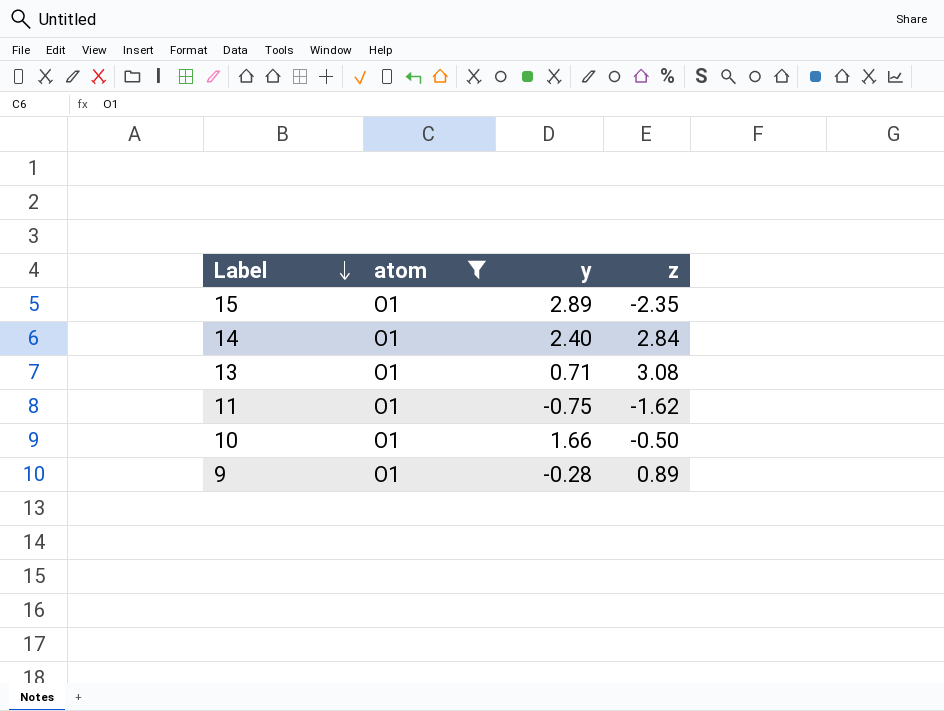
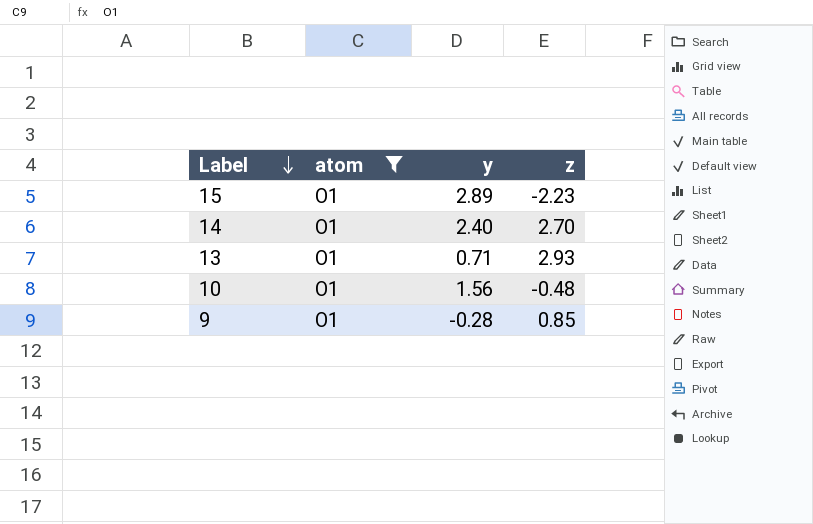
row 11: O1 | -0.75 | -1.62 -> none
15 | z: -2.35 -> -2.23
14 | z: 2.84 -> 2.70
13 | z: 3.08 -> 2.93
10 | y: 1.66 -> 1.56
10 | z: -0.50 -> -0.48
9 | z: 0.89 -> 0.85

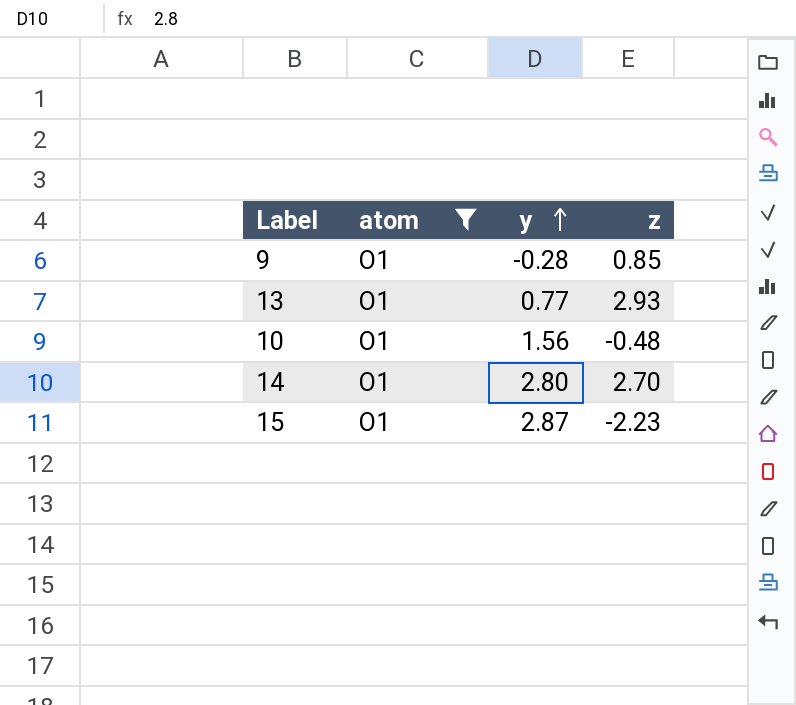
row order: Label descending -> y ascending
13 | y: 0.71 -> 0.77
14 | y: 2.40 -> 2.80
15 | y: 2.89 -> 2.87

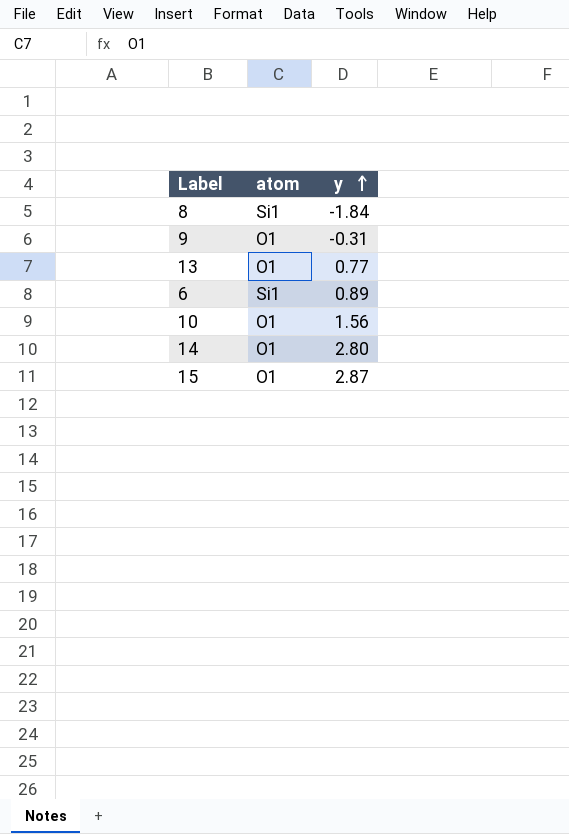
filter: atom = O1 -> none
column z | position: 4 -> none
9 | y: -0.28 -> -0.31

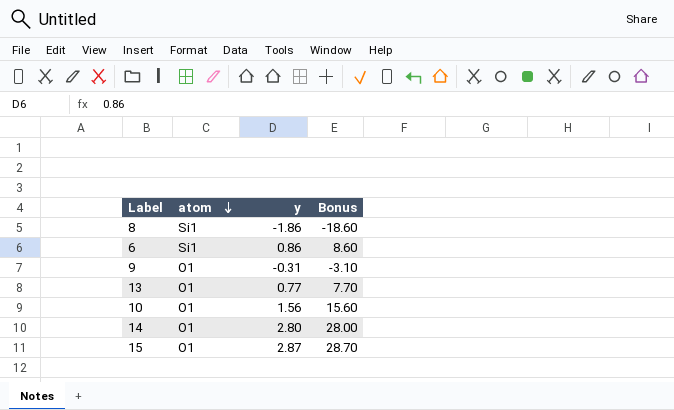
row order: y ascending -> atom descending
column Bonus | formula: none -> [y] * 10
8 | y: -1.84 -> -1.86
6 | y: 0.89 -> 0.86

